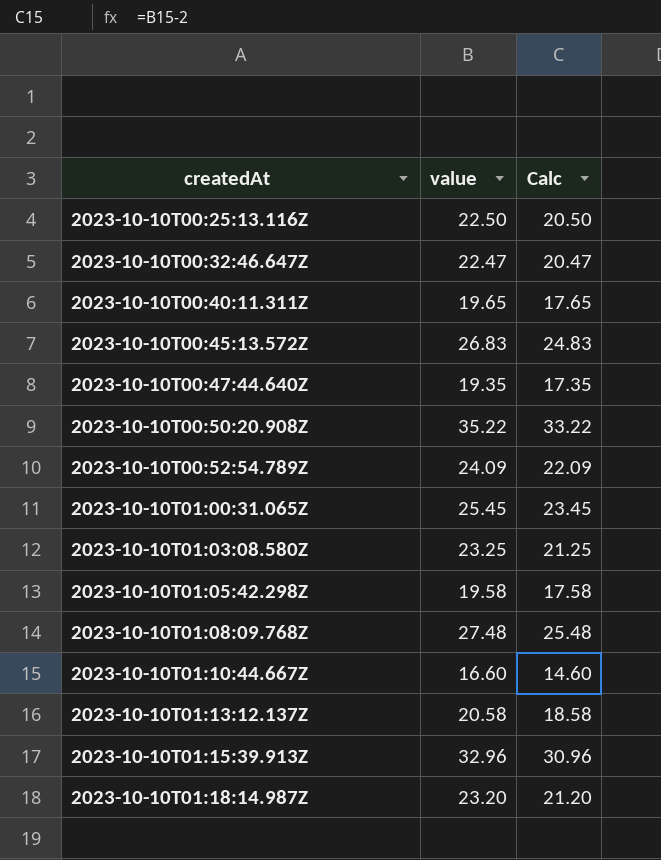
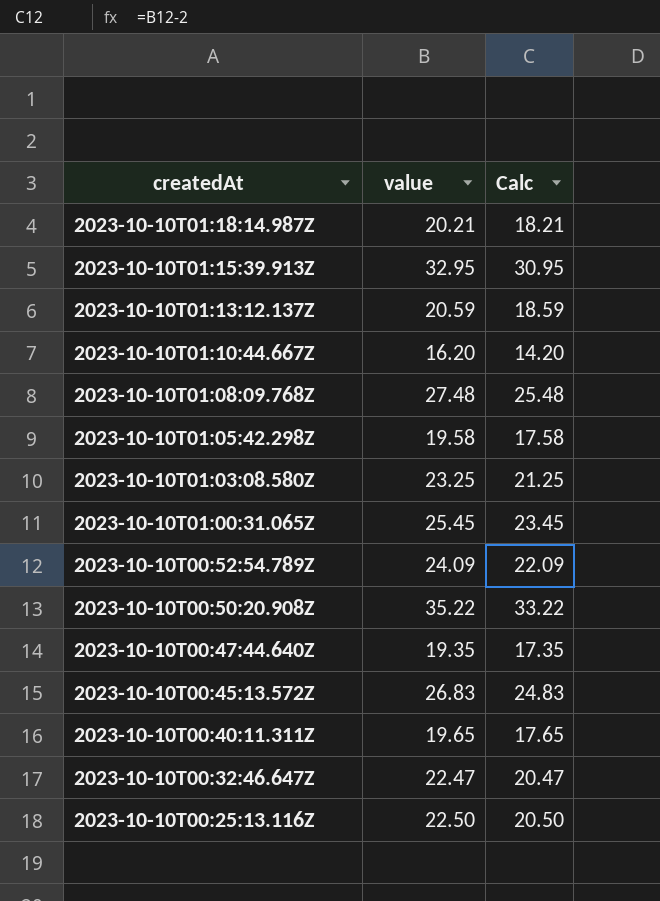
row order: createdAt ascending -> createdAt descending
2023-10-10T01:18:14.987Z | value: 23.20 -> 20.21
2023-10-10T01:18:14.987Z | Calc: 21.20 -> 18.21
2023-10-10T01:15:39.913Z | value: 32.96 -> 32.95
2023-10-10T01:15:39.913Z | Calc: 30.96 -> 30.95
2023-10-10T01:13:12.137Z | value: 20.58 -> 20.59
2023-10-10T01:13:12.137Z | Calc: 18.58 -> 18.59
2023-10-10T01:10:44.667Z | value: 16.60 -> 16.20
2023-10-10T01:10:44.667Z | Calc: 14.60 -> 14.20

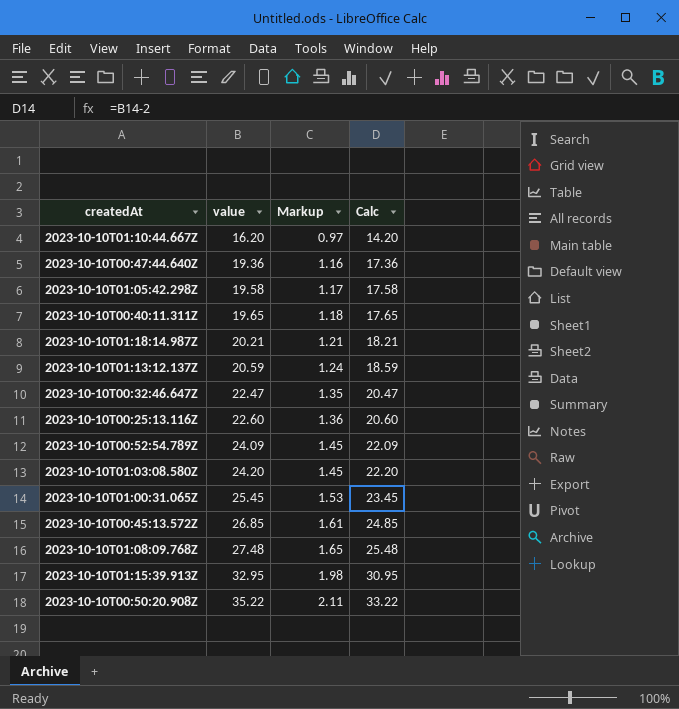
row order: createdAt descending -> value ascending
column Markup | formula: none -> [value] * 0.06
2023-10-10T00:47:44.640Z | value: 19.35 -> 19.36
2023-10-10T00:47:44.640Z | Calc: 17.35 -> 17.36
2023-10-10T00:25:13.116Z | value: 22.50 -> 22.60
2023-10-10T00:25:13.116Z | Calc: 20.50 -> 20.60
2023-10-10T01:03:08.580Z | value: 23.25 -> 24.20
2023-10-10T01:03:08.580Z | Calc: 21.25 -> 22.20
2023-10-10T00:45:13.572Z | value: 26.83 -> 26.85
2023-10-10T00:45:13.572Z | Calc: 24.83 -> 24.85

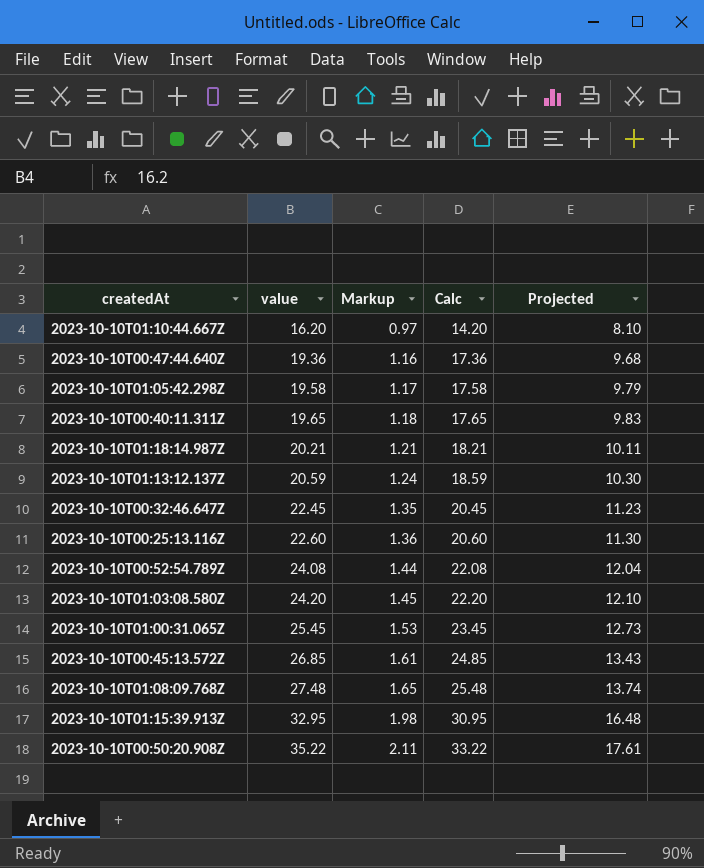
column Projected | formula: none -> [value] * 0.5
2023-10-10T00:32:46.647Z | value: 22.47 -> 22.45
2023-10-10T00:32:46.647Z | Calc: 20.47 -> 20.45
2023-10-10T00:52:54.789Z | value: 24.09 -> 24.08
2023-10-10T00:52:54.789Z | Markup: 1.45 -> 1.44
2023-10-10T00:52:54.789Z | Calc: 22.09 -> 22.08

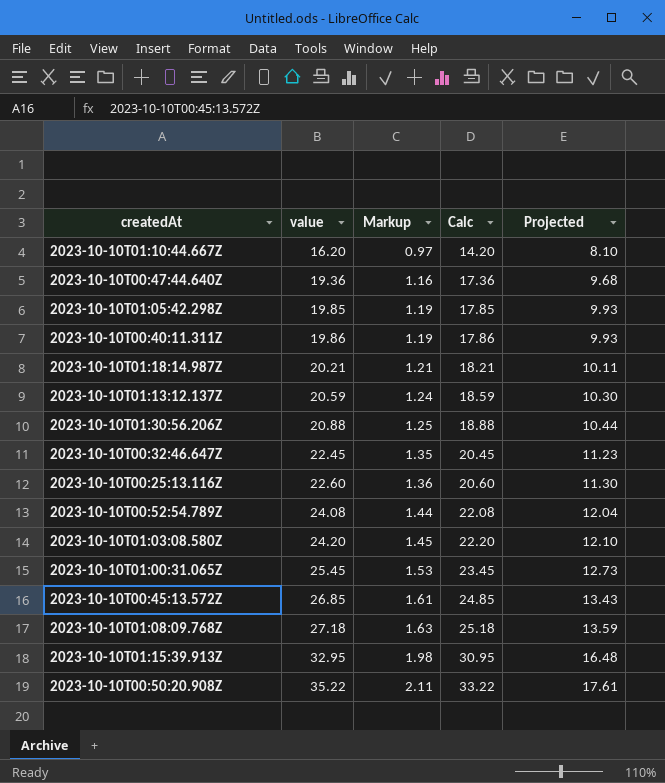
2023-10-10T01:05:42.298Z | value: 19.58 -> 19.85
2023-10-10T01:05:42.298Z | Markup: 1.17 -> 1.19
2023-10-10T01:05:42.298Z | Calc: 17.58 -> 17.85
2023-10-10T01:05:42.298Z | Projected: 9.79 -> 9.93
2023-10-10T00:40:11.311Z | value: 19.65 -> 19.86
2023-10-10T00:40:11.311Z | Markup: 1.18 -> 1.19
2023-10-10T00:40:11.311Z | Calc: 17.65 -> 17.86
2023-10-10T00:40:11.311Z | Projected: 9.83 -> 9.93
row 2023-10-10T01:30:56.206Z: none -> 20.88 | 1.25 | 18.88 | 10.44
2023-10-10T01:08:09.768Z | value: 27.48 -> 27.18
2023-10-10T01:08:09.768Z | Markup: 1.65 -> 1.63
2023-10-10T01:08:09.768Z | Calc: 25.48 -> 25.18
2023-10-10T01:08:09.768Z | Projected: 13.74 -> 13.59

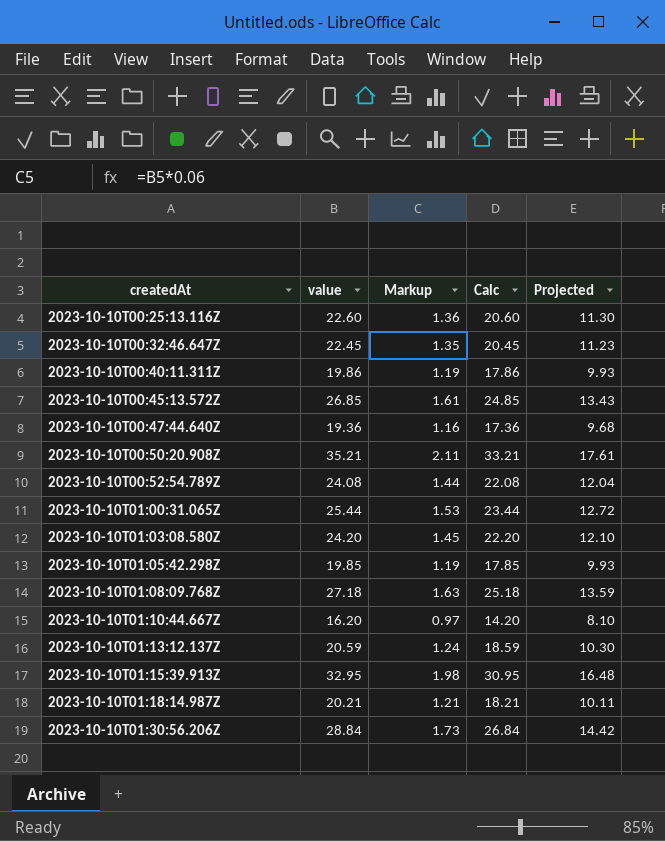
row order: value ascending -> createdAt ascending
2023-10-10T00:50:20.908Z | value: 35.22 -> 35.21
2023-10-10T00:50:20.908Z | Calc: 33.22 -> 33.21
2023-10-10T01:00:31.065Z | value: 25.45 -> 25.44
2023-10-10T01:00:31.065Z | Calc: 23.45 -> 23.44
2023-10-10T01:00:31.065Z | Projected: 12.73 -> 12.72
2023-10-10T01:30:56.206Z | value: 20.88 -> 28.84
2023-10-10T01:30:56.206Z | Markup: 1.25 -> 1.73
2023-10-10T01:30:56.206Z | Calc: 18.88 -> 26.84
2023-10-10T01:30:56.206Z | Projected: 10.44 -> 14.42

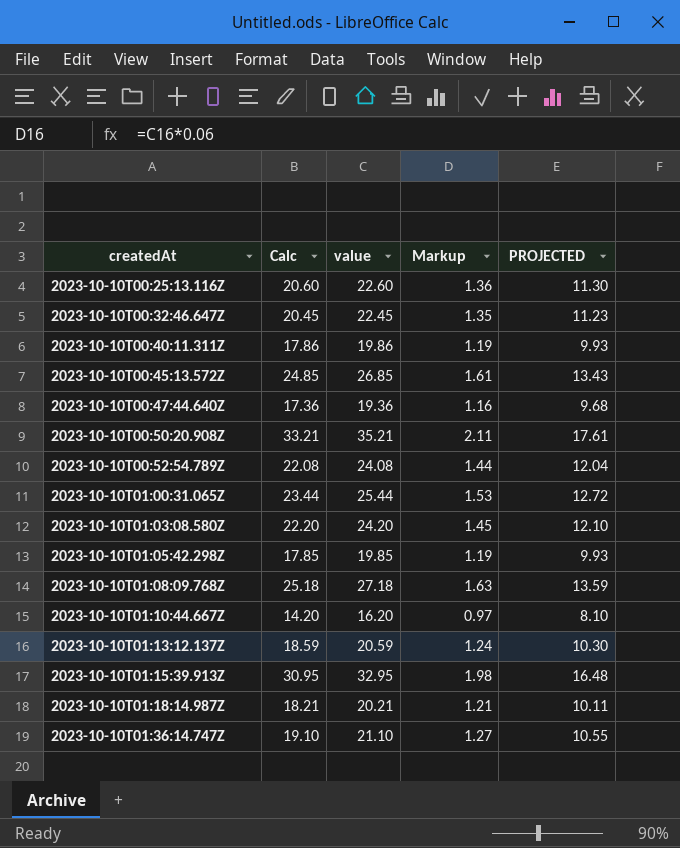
column Calc | position: 4 -> 2
column name: Projected -> PROJECTED
row 2023-10-10T01:30:56.206Z: 28.84 | 1.73 | 26.84 | 14.42 -> none
row 2023-10-10T01:36:14.747Z: none -> 19.10 | 21.10 | 1.27 | 10.55

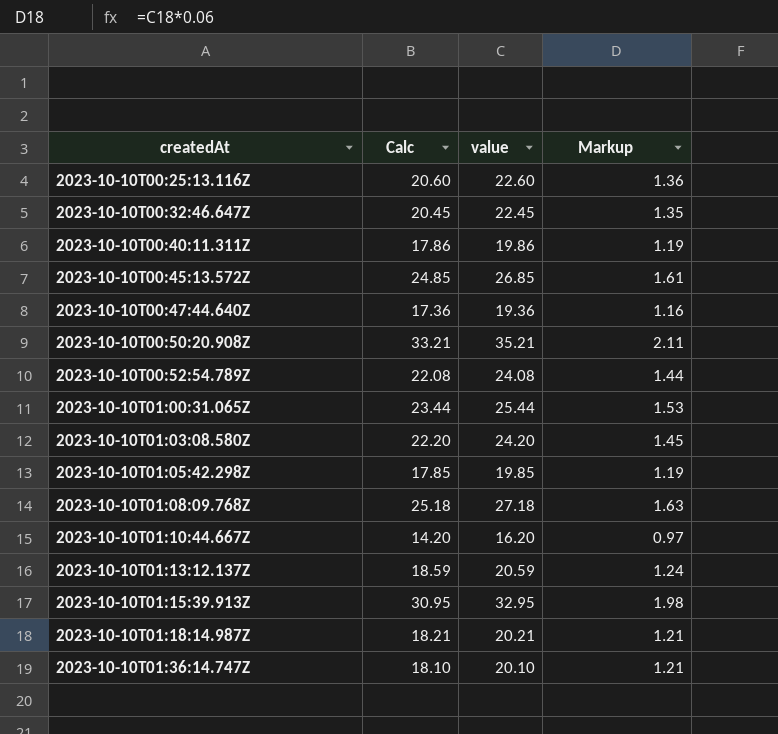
column PROJECTED | formula: [value] * 0.5 -> none
2023-10-10T01:36:14.747Z | Calc: 19.10 -> 18.10
2023-10-10T01:36:14.747Z | value: 21.10 -> 20.10
2023-10-10T01:36:14.747Z | Markup: 1.27 -> 1.21

